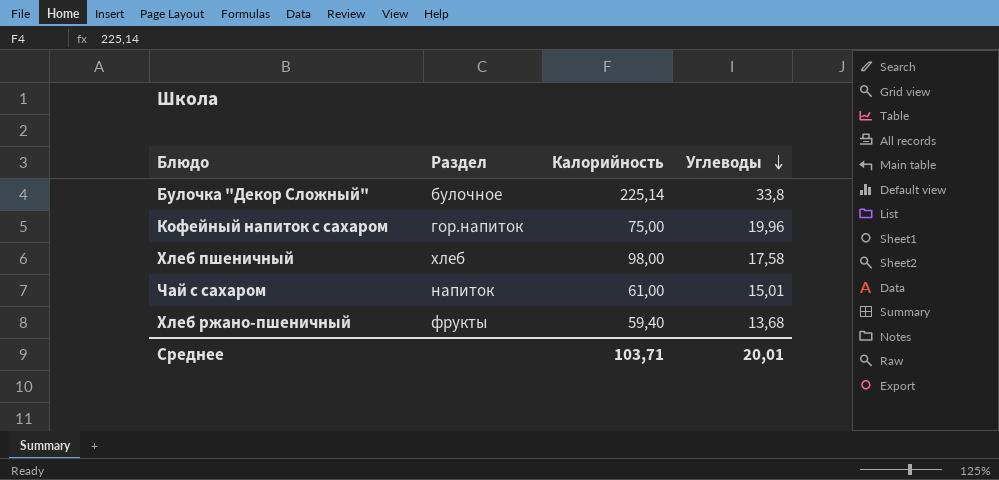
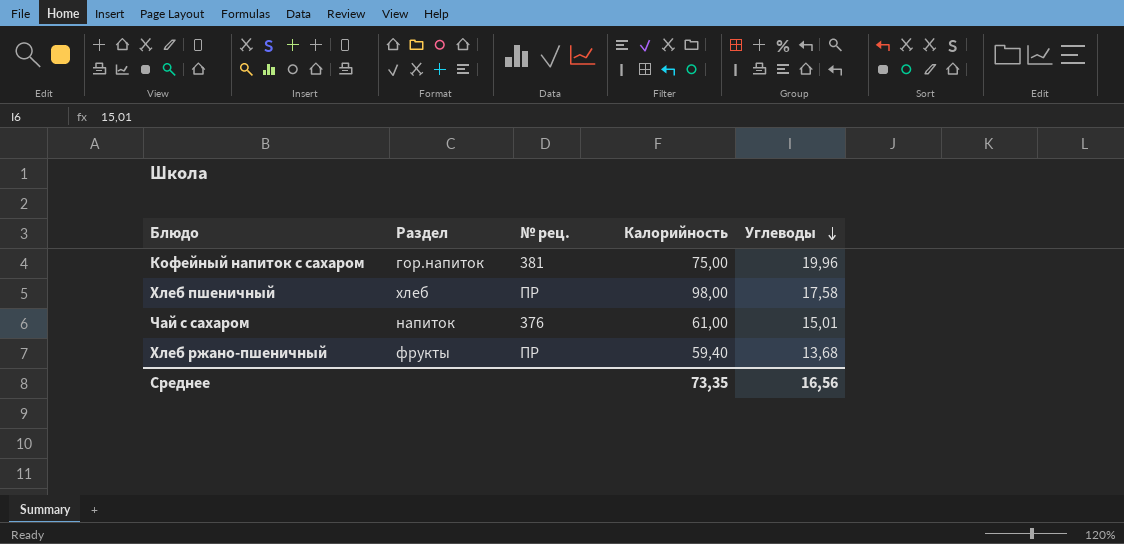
column № рец. | position: none -> 3
row Булочка "Декор Сложный": булочное | 225,14 | 33,8 -> none
Среднее | Калорийность: 103,71 -> 73,35
Среднее | Углеводы: 20,01 -> 16,56

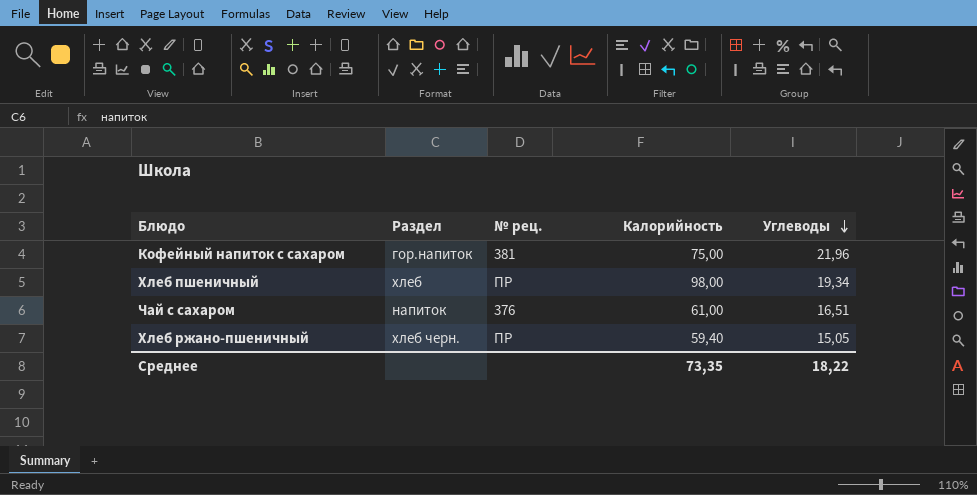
Кофейный напиток с сахаром | Углеводы: 19,96 -> 21,96
Хлеб пшеничный | Углеводы: 17,58 -> 19,34
Чай с сахаром | Углеводы: 15,01 -> 16,51
Хлеб ржано-пшеничный | Раздел: фрукты -> хлеб черн.
Хлеб ржано-пшеничный | Углеводы: 13,68 -> 15,05
Среднее | Углеводы: 16,56 -> 18,22

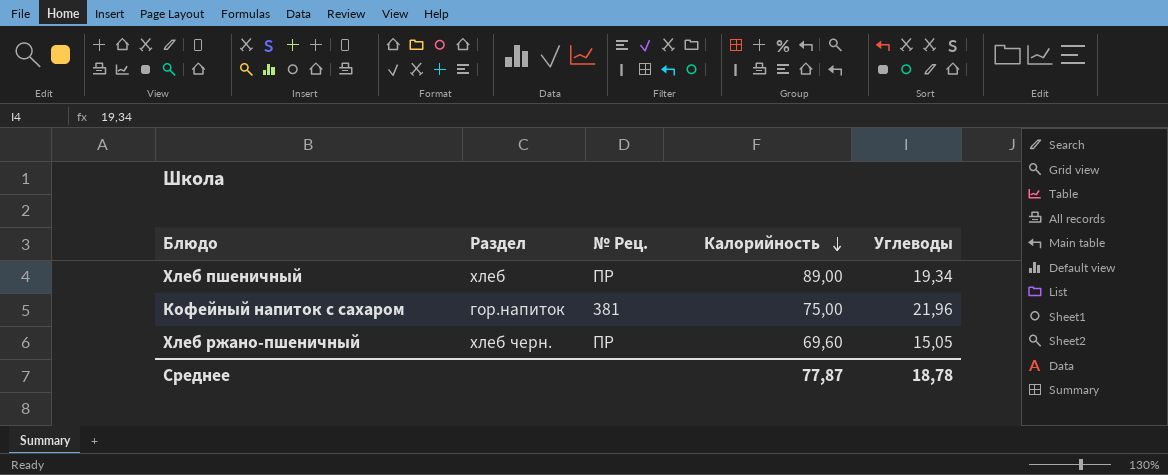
row order: Углеводы descending -> Калорийность descending
column name: № рец. -> № Рец.
row Чай с сахаром: напиток | 376 | 61,00 | 16,51 -> none
Хлеб пшеничный | Калорийность: 98,00 -> 89,00
Хлеб ржано-пшеничный | Калорийность: 59,40 -> 69,60
Среднее | Калорийность: 73,35 -> 77,87
Среднее | Углеводы: 18,22 -> 18,78

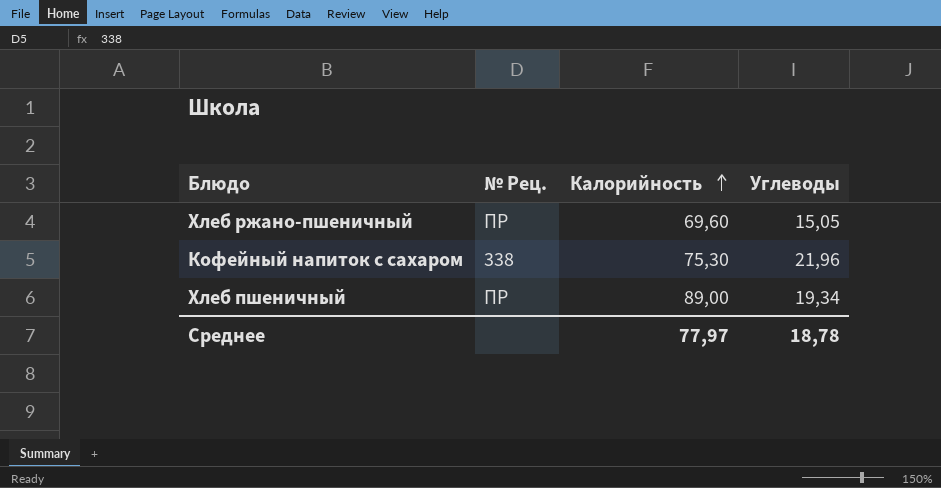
row order: Калорийность descending -> Калорийность ascending
column Раздел | position: 2 -> none
Кофейный напиток с сахаром | № Рец.: 381 -> 338
Кофейный напиток с сахаром | Калорийность: 75,00 -> 75,30
Среднее | Калорийность: 77,87 -> 77,97

